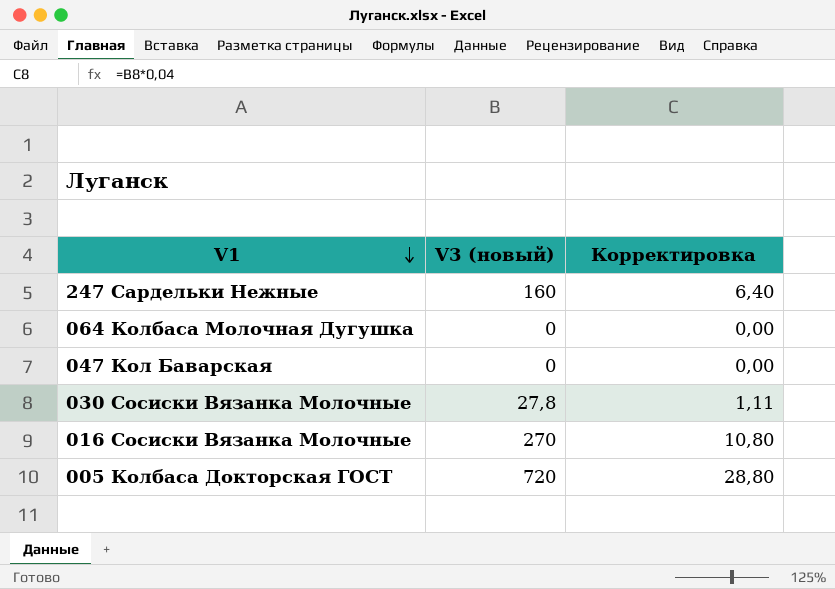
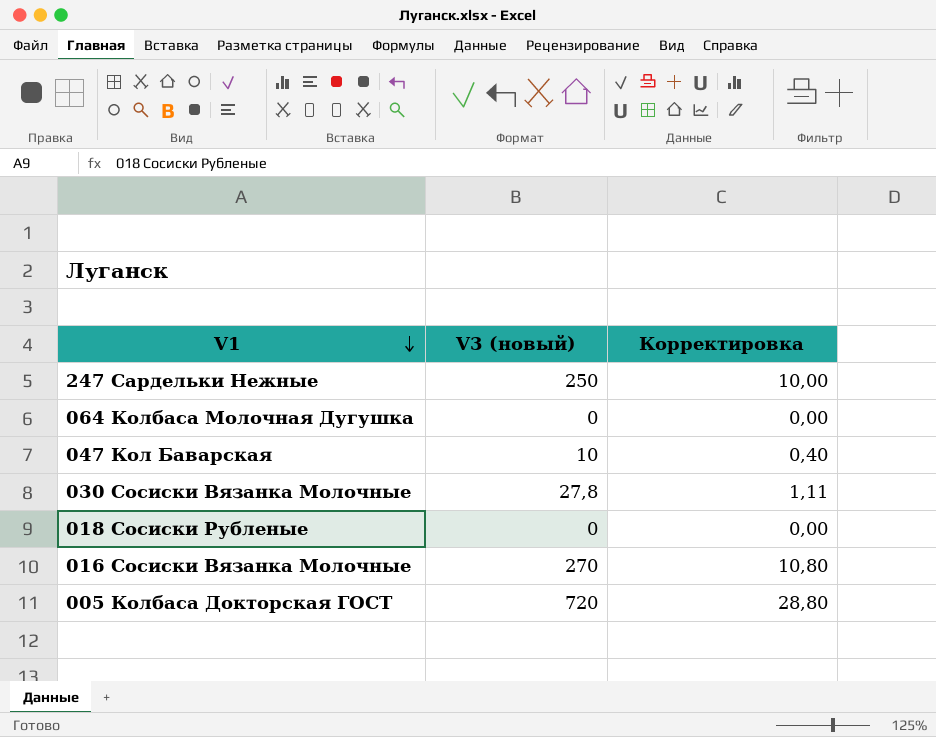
247 Сардельки Нежные | V3 (новый): 160 -> 250
247 Сардельки Нежные | Корректировка: 6,40 -> 10,00
047 Кол Баварская | V3 (новый): 0 -> 10
047 Кол Баварская | Корректировка: 0,00 -> 0,40
row 018 Сосиски Рубленые: none -> 0 | 0,00

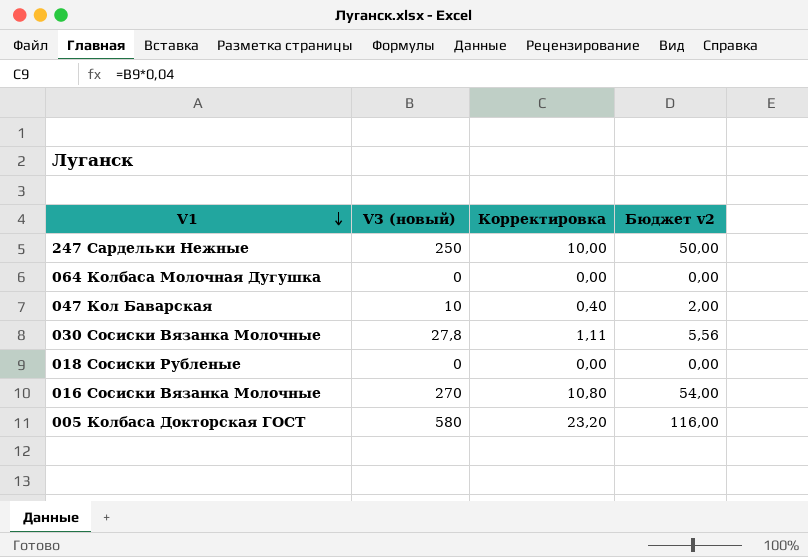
column Бюджет v2 | formula: none -> [V3 (новый)] * 0,2
005 Колбаса Докторская ГОСТ | V3 (новый): 720 -> 580
005 Колбаса Докторская ГОСТ | Корректировка: 28,80 -> 23,20

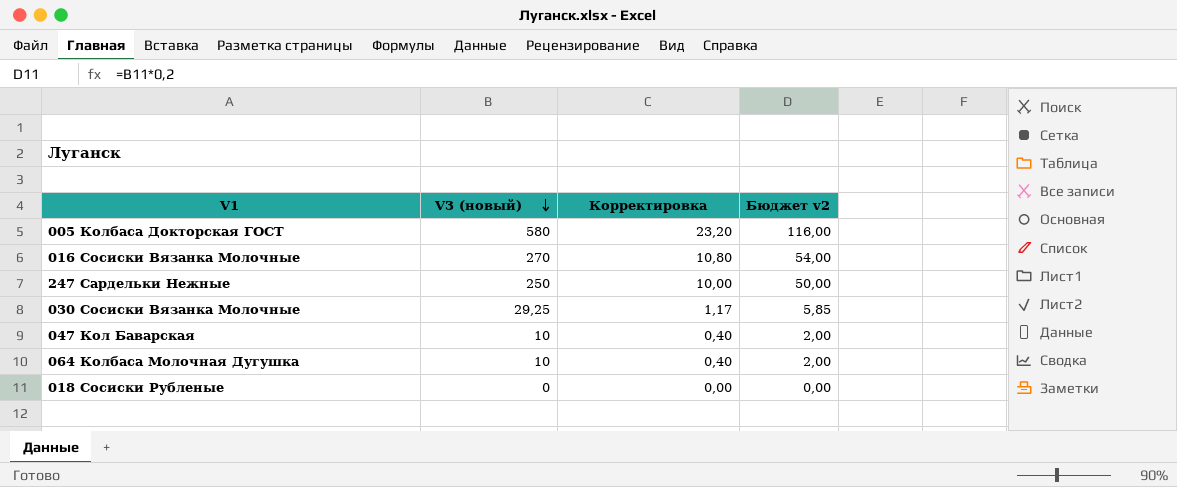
row order: V1 descending -> V3 (новый) descending
030 Сосиски Вязанка Молочные | V3 (новый): 27,8 -> 29,25
030 Сосиски Вязанка Молочные | Корректировка: 1,11 -> 1,17
030 Сосиски Вязанка Молочные | Бюджет v2: 5,56 -> 5,85
064 Колбаса Молочная Дугушка | V3 (новый): 0 -> 10
064 Колбаса Молочная Дугушка | Корректировка: 0,00 -> 0,40
064 Колбаса Молочная Дугушка | Бюджет v2: 0,00 -> 2,00

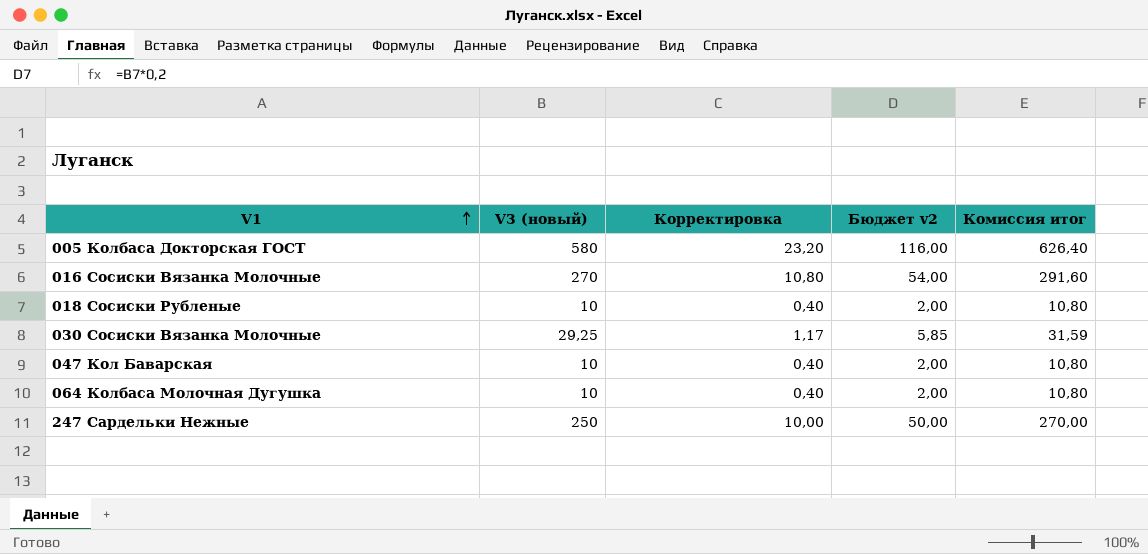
row order: V3 (новый) descending -> V1 ascending
column Комиссия итог | formula: none -> [V3 (новый)] * 1,08
018 Сосиски Рубленые | V3 (новый): 0 -> 10
018 Сосиски Рубленые | Корректировка: 0,00 -> 0,40
018 Сосиски Рубленые | Бюджет v2: 0,00 -> 2,00

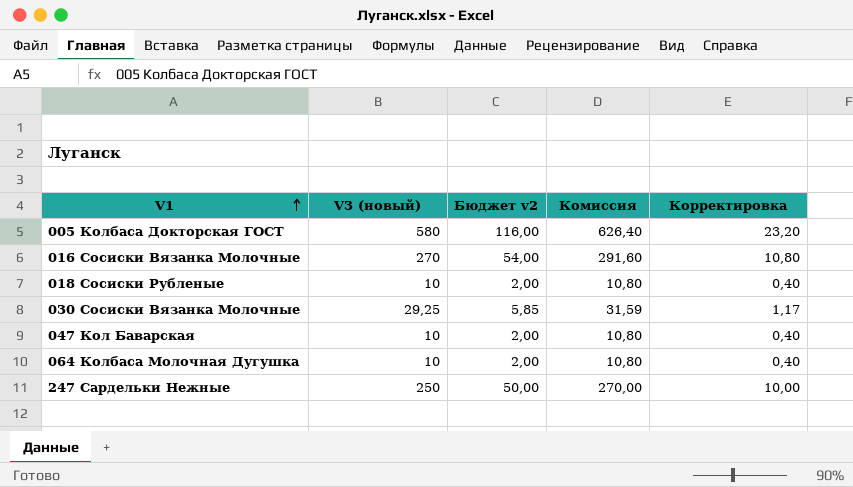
column name: Комиссия итог -> Комиссия
column Корректировка | position: 3 -> 5

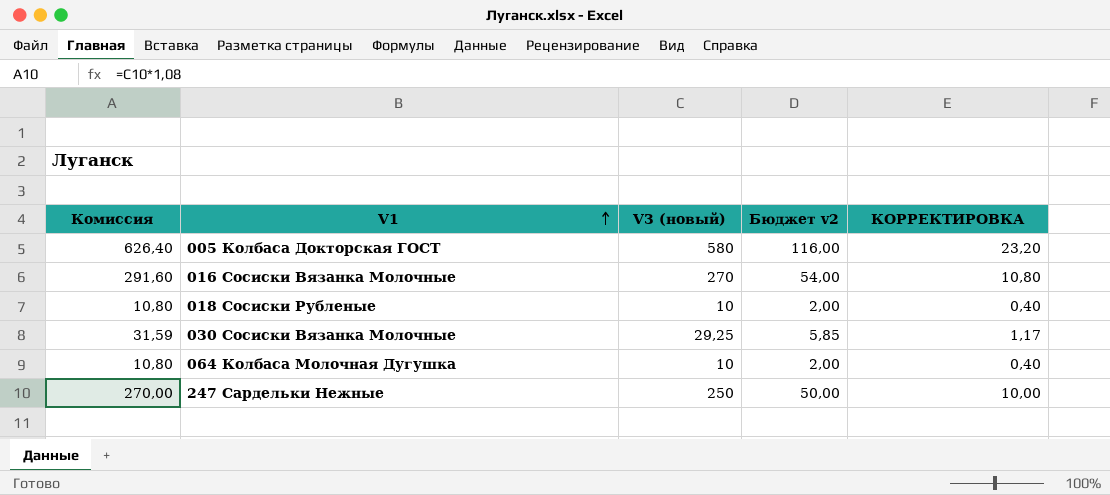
column Комиссия | position: 4 -> 1
column name: Корректировка -> КОРРЕКТИРОВКА
row 047 Кол Баварская: 10 | 2,00 | 10,80 | 0,40 -> none

